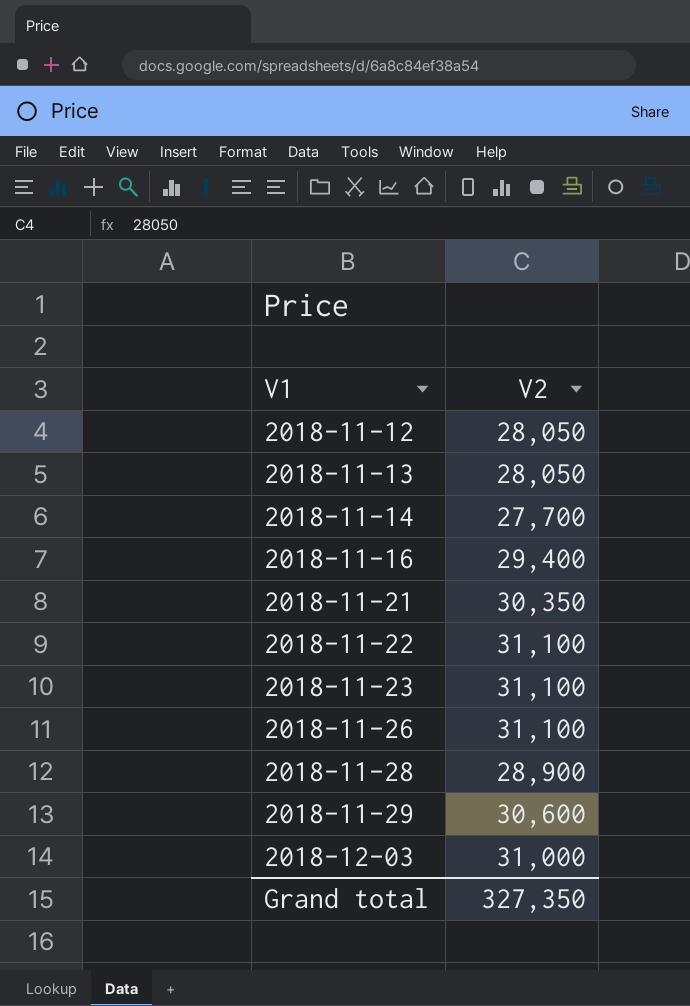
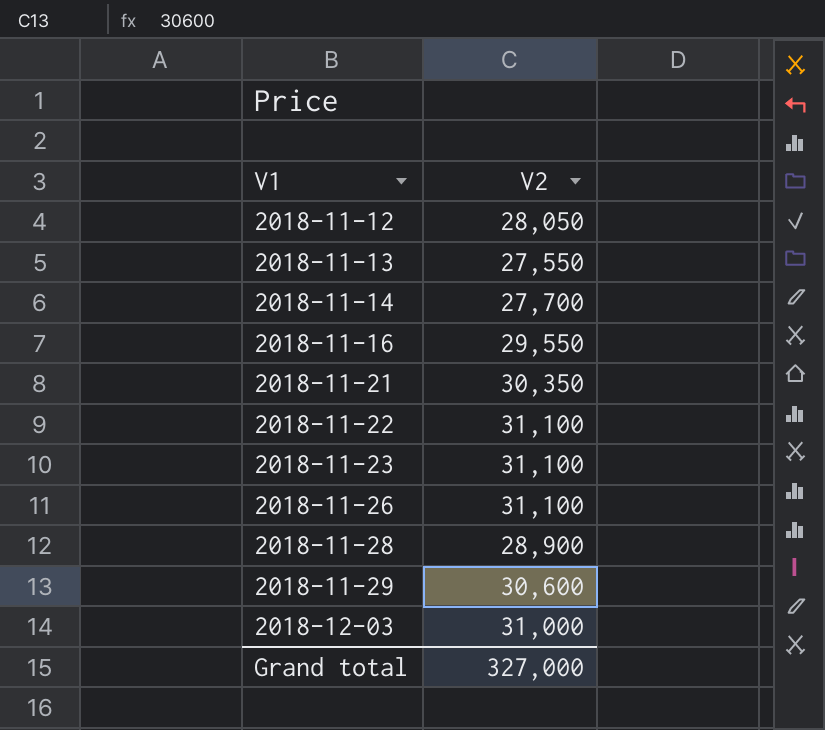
2018-11-13 | V2: 28,050 -> 27,550
2018-11-16 | V2: 29,400 -> 29,550
Grand total | V2: 327,350 -> 327,000

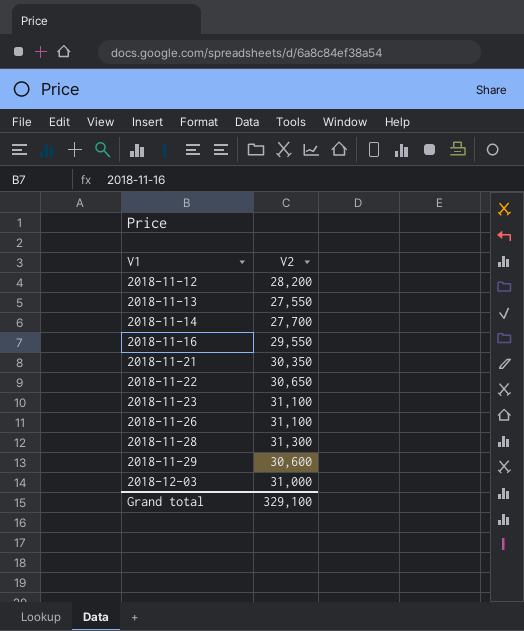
2018-11-12 | V2: 28,050 -> 28,200
2018-11-22 | V2: 31,100 -> 30,650
2018-11-28 | V2: 28,900 -> 31,300
Grand total | V2: 327,000 -> 329,100

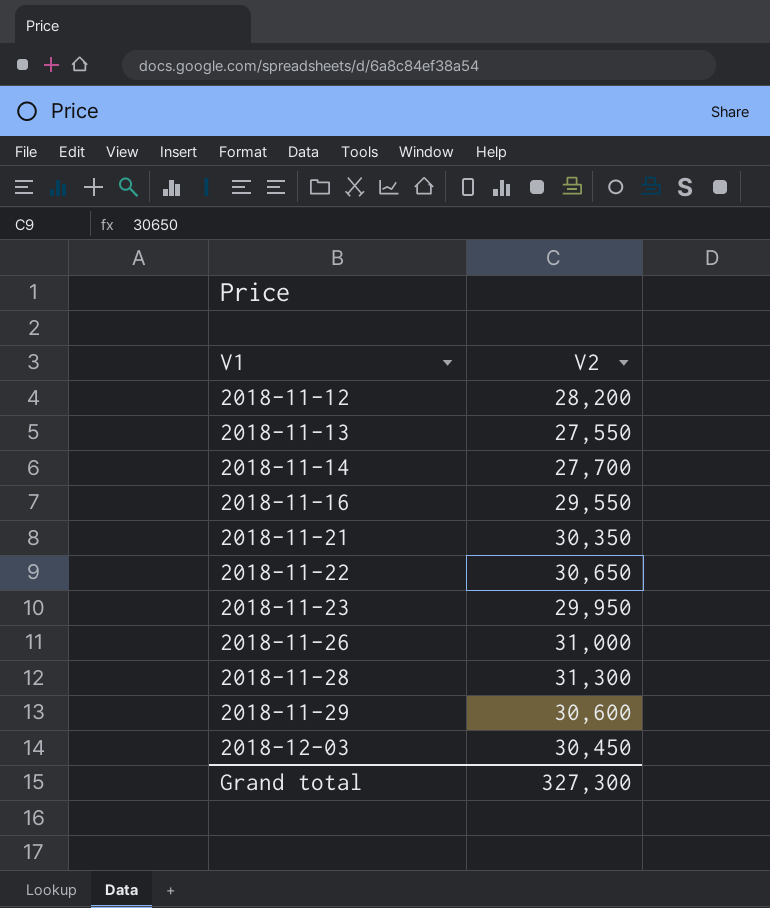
2018-11-23 | V2: 31,100 -> 29,950
2018-11-26 | V2: 31,100 -> 31,000
2018-12-03 | V2: 31,000 -> 30,450
Grand total | V2: 329,100 -> 327,300

